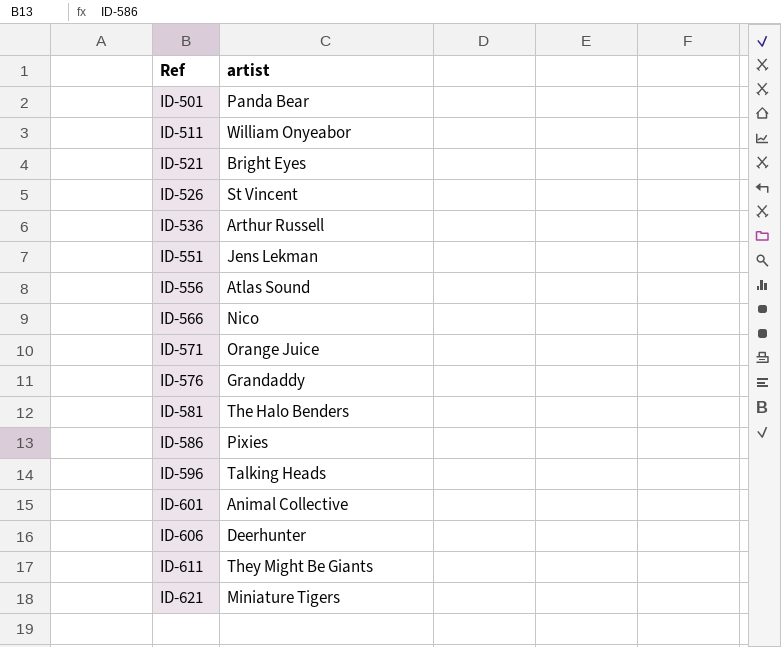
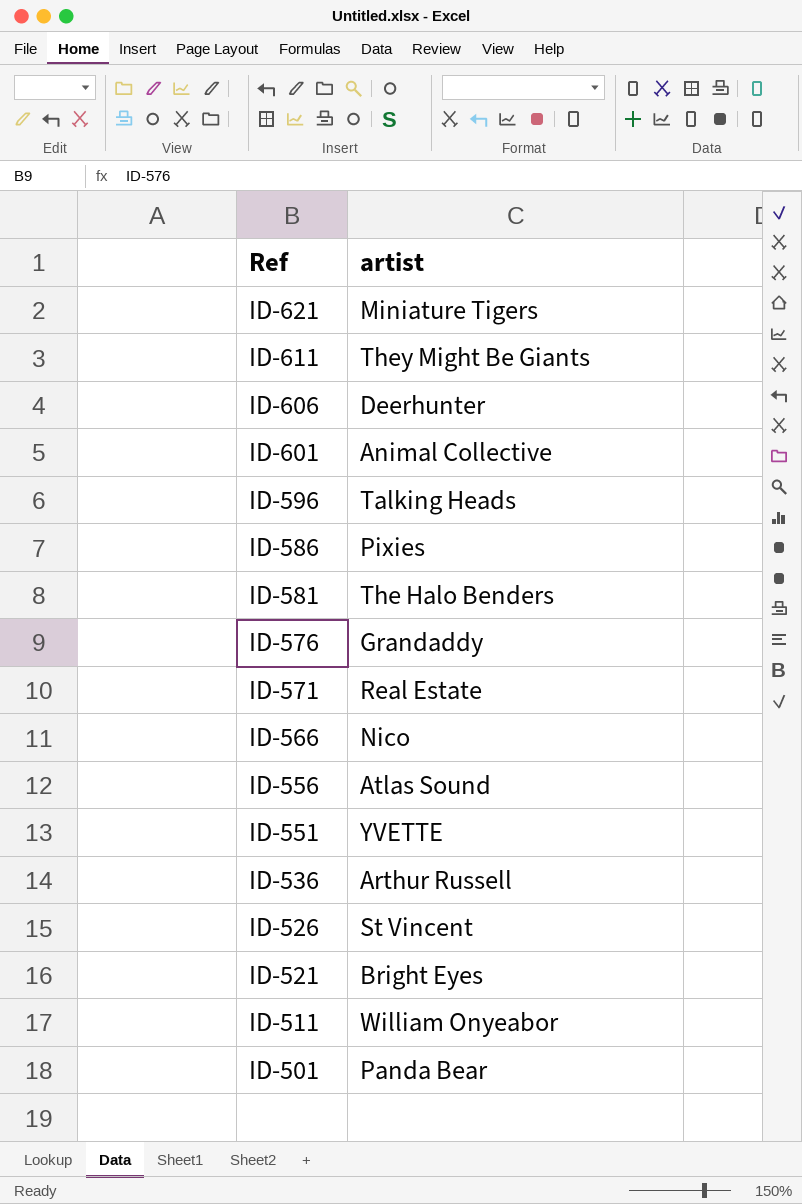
row order: Ref ascending -> Ref descending
ID-571 | artist: Orange Juice -> Real Estate
ID-551 | artist: Jens Lekman -> YVETTE

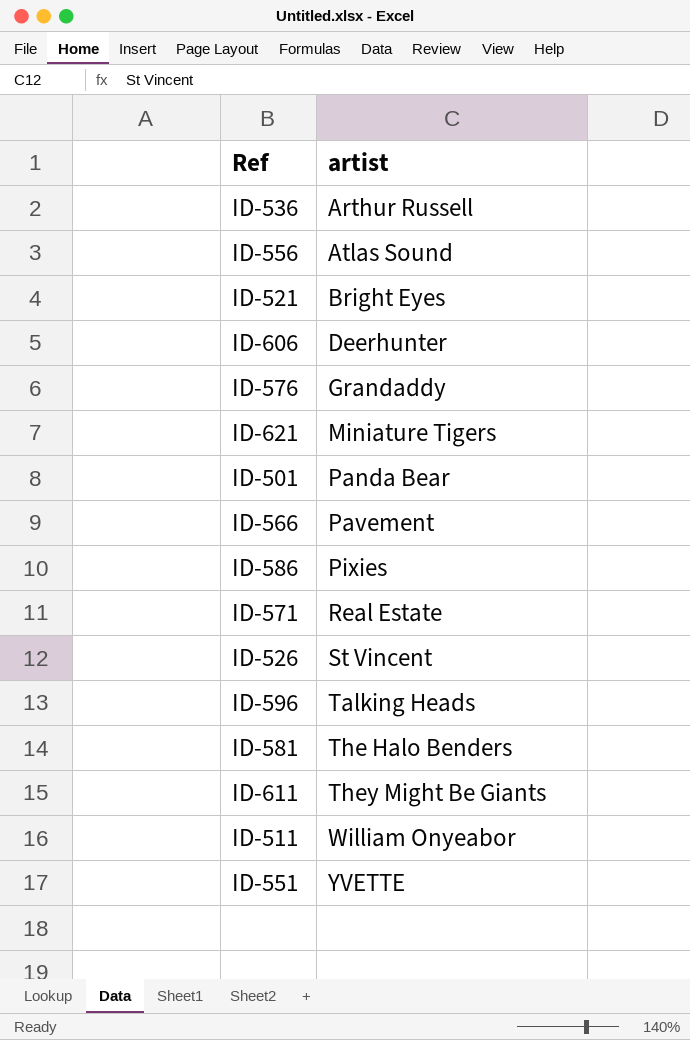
row order: Ref descending -> artist ascending
row ID-601: Animal Collective -> none
ID-566 | artist: Nico -> Pavement

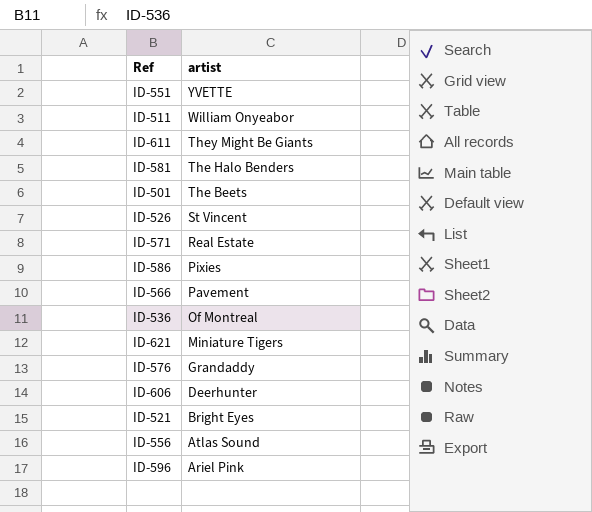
row order: artist ascending -> artist descending
ID-501 | artist: Panda Bear -> The Beets
ID-536 | artist: Arthur Russell -> Of Montreal
ID-596 | artist: Talking Heads -> Ariel Pink

